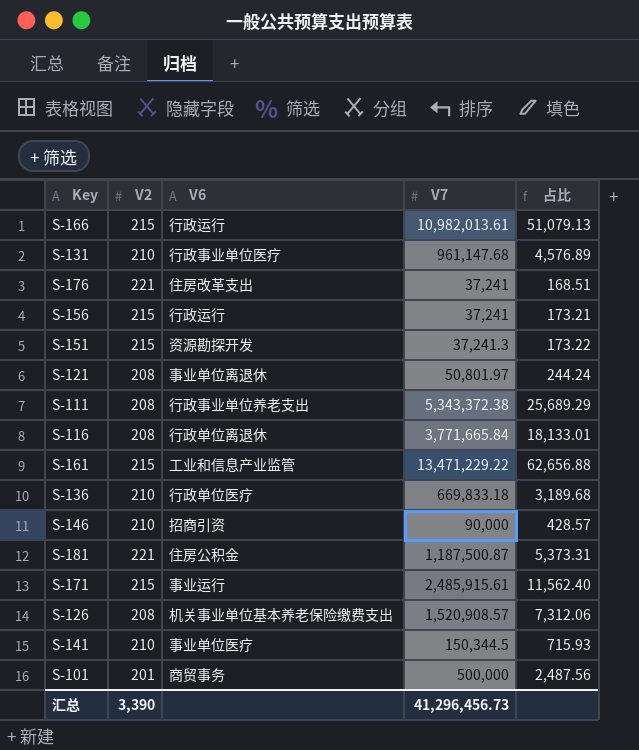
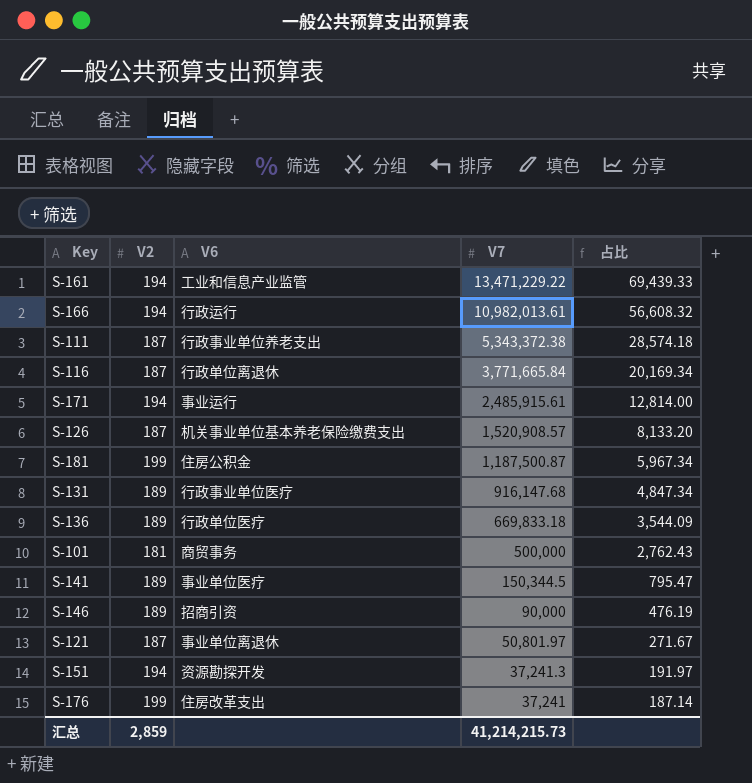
row order: none -> V7 descending
row S-156: 215 | 行政运行 | 37,241 | 173.21 -> none
S-161 | V2: 215 -> 194
S-161 | 占比: 62,656.88 -> 69,439.33
S-166 | V2: 215 -> 194
S-166 | 占比: 51,079.13 -> 56,608.32
S-111 | V2: 208 -> 187
S-111 | 占比: 25,689.29 -> 28,574.18
S-116 | V2: 208 -> 187
S-116 | 占比: 18,133.01 -> 20,169.34
S-171 | V2: 215 -> 194
S-171 | 占比: 11,562.40 -> 12,814.00
S-126 | V2: 208 -> 187
S-126 | 占比: 7,312.06 -> 8,133.20
S-181 | V2: 221 -> 199
S-181 | 占比: 5,373.31 -> 5,967.34
S-131 | V2: 210 -> 189
S-131 | V7: 961,147.68 -> 916,147.68
S-131 | 占比: 4,576.89 -> 4,847.34
S-136 | V2: 210 -> 189
S-136 | 占比: 3,189.68 -> 3,544.09
S-101 | V2: 201 -> 181
S-101 | 占比: 2,487.56 -> 2,762.43
S-141 | V2: 210 -> 189
S-141 | 占比: 715.93 -> 795.47
S-146 | V2: 210 -> 189
S-146 | 占比: 428.57 -> 476.19
S-121 | V2: 208 -> 187
S-121 | 占比: 244.24 -> 271.67
S-151 | V2: 215 -> 194
S-151 | 占比: 173.22 -> 191.97
S-176 | V2: 221 -> 199
S-176 | 占比: 168.51 -> 187.14
汇总 | V2: 3,390 -> 2,859
汇总 | V7: 41,296,456.73 -> 41,214,215.73

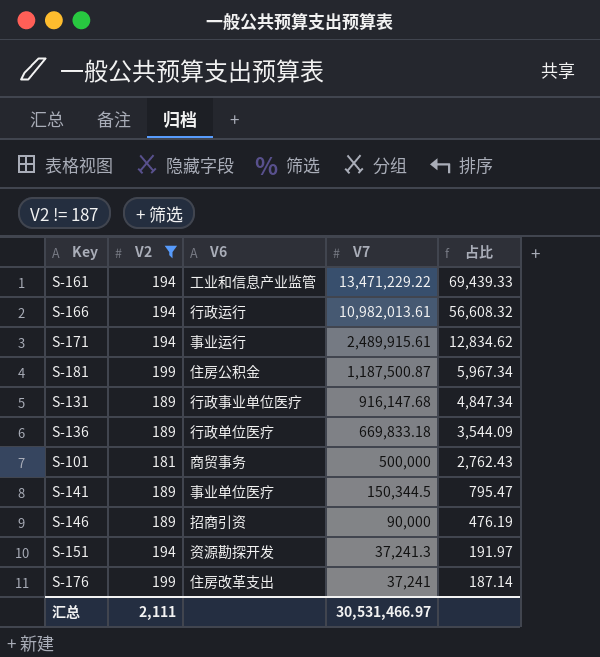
filter: none -> V2 != 187
S-171 | V7: 2,485,915.61 -> 2,489,915.61
S-171 | 占比: 12,814.00 -> 12,834.62
汇总 | V2: 2,859 -> 2,111
汇总 | V7: 41,214,215.73 -> 30,531,466.97

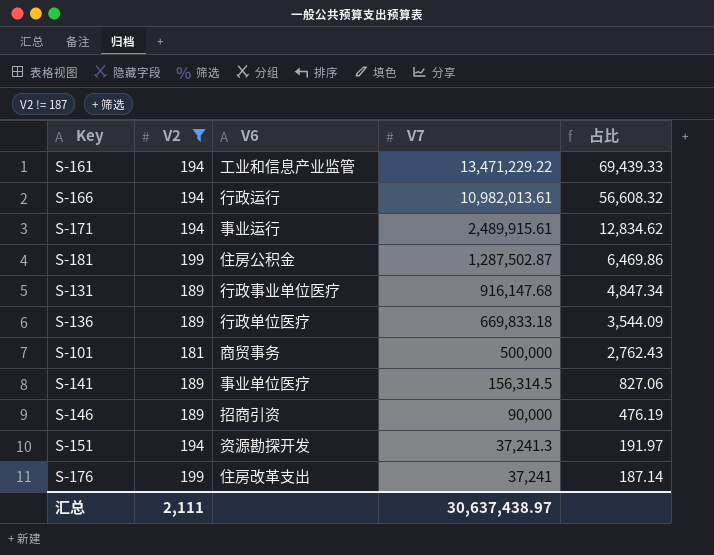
S-181 | V7: 1,187,500.87 -> 1,287,502.87
S-181 | 占比: 5,967.34 -> 6,469.86
S-141 | V7: 150,344.5 -> 156,314.5
S-141 | 占比: 795.47 -> 827.06
汇总 | V7: 30,531,466.97 -> 30,637,438.97

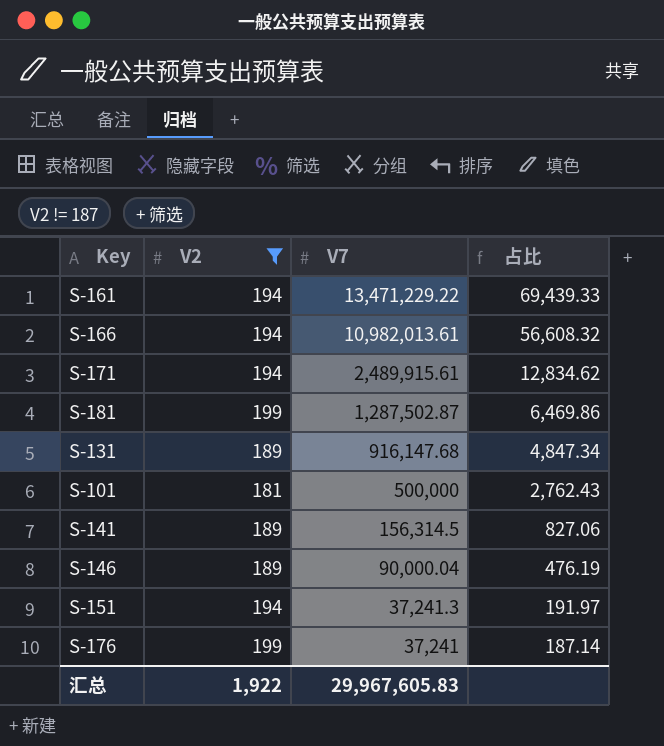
column V6 | position: 3 -> none
row S-136: 189 | 行政单位医疗 | 669,833.18 | 3,544.09 -> none
S-146 | V7: 90,000 -> 90,000.04
汇总 | V2: 2,111 -> 1,922
汇总 | V7: 30,637,438.97 -> 29,967,605.83

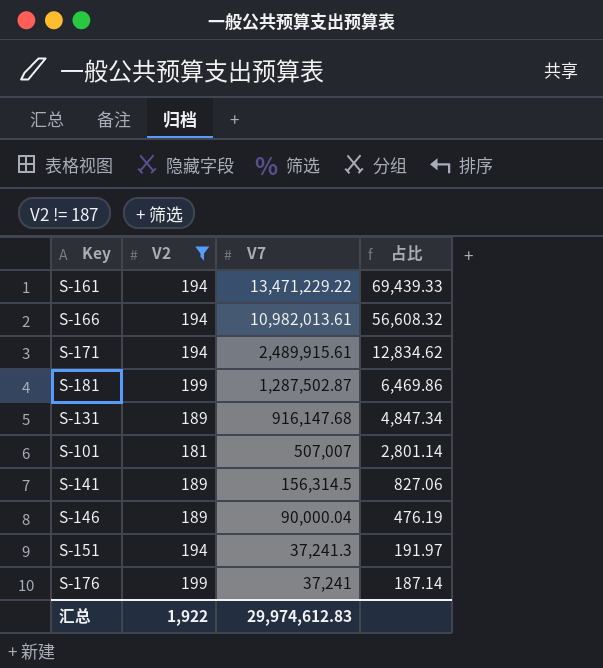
S-101 | V7: 500,000 -> 507,007
S-101 | 占比: 2,762.43 -> 2,801.14
汇总 | V7: 29,967,605.83 -> 29,974,612.83

